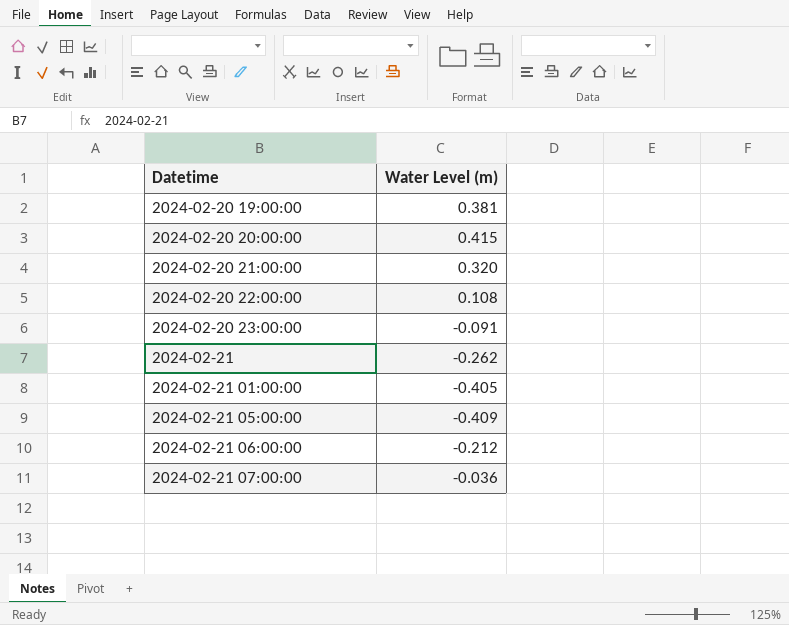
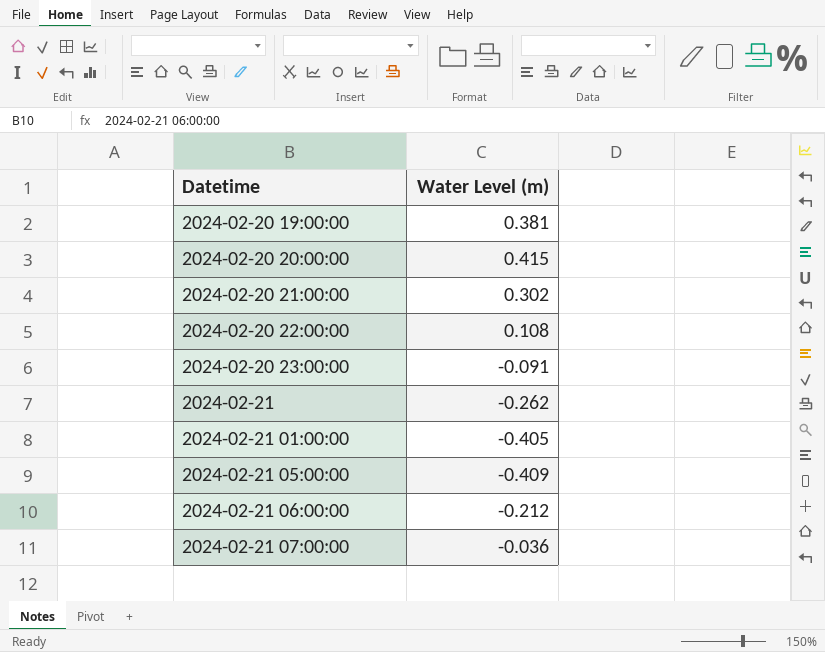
2024-02-20 21:00:00 | Water Level (m): 0.320 -> 0.302

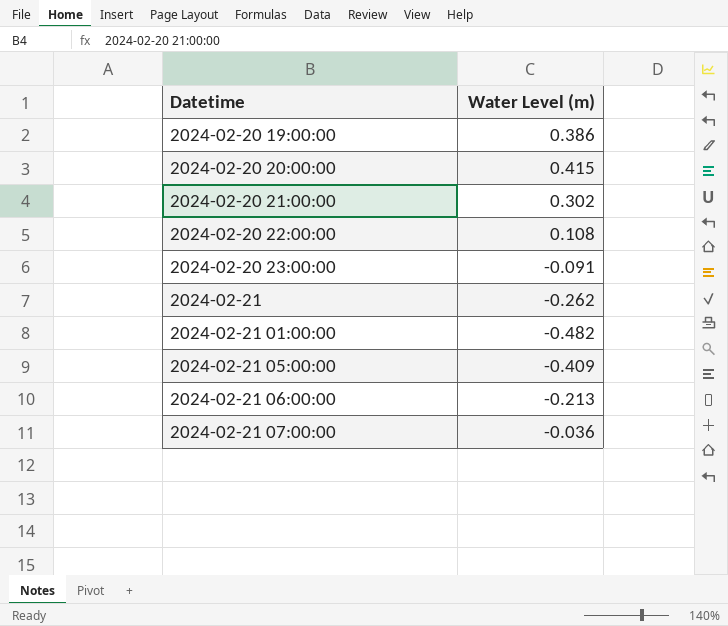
2024-02-20 19:00:00 | Water Level (m): 0.381 -> 0.386
2024-02-21 01:00:00 | Water Level (m): -0.405 -> -0.482
2024-02-21 06:00:00 | Water Level (m): -0.212 -> -0.213

